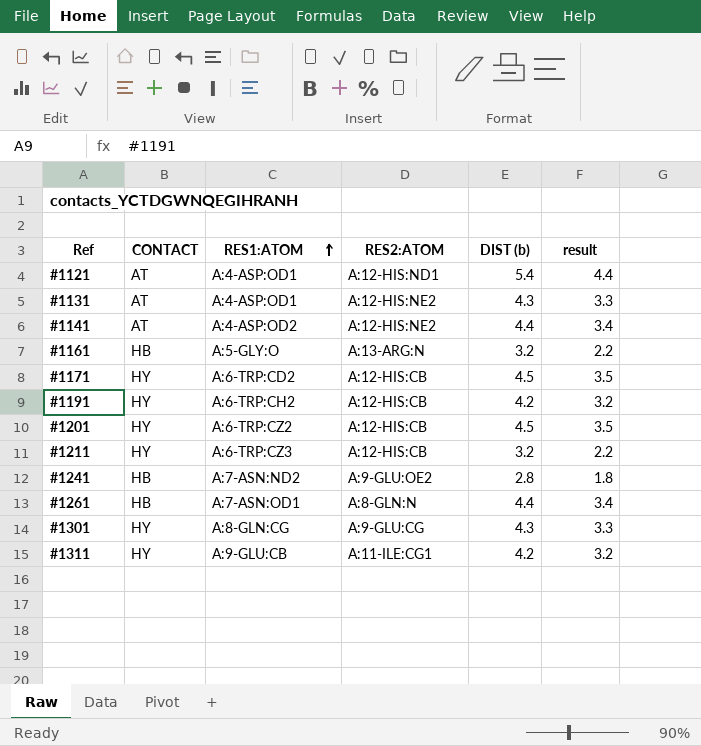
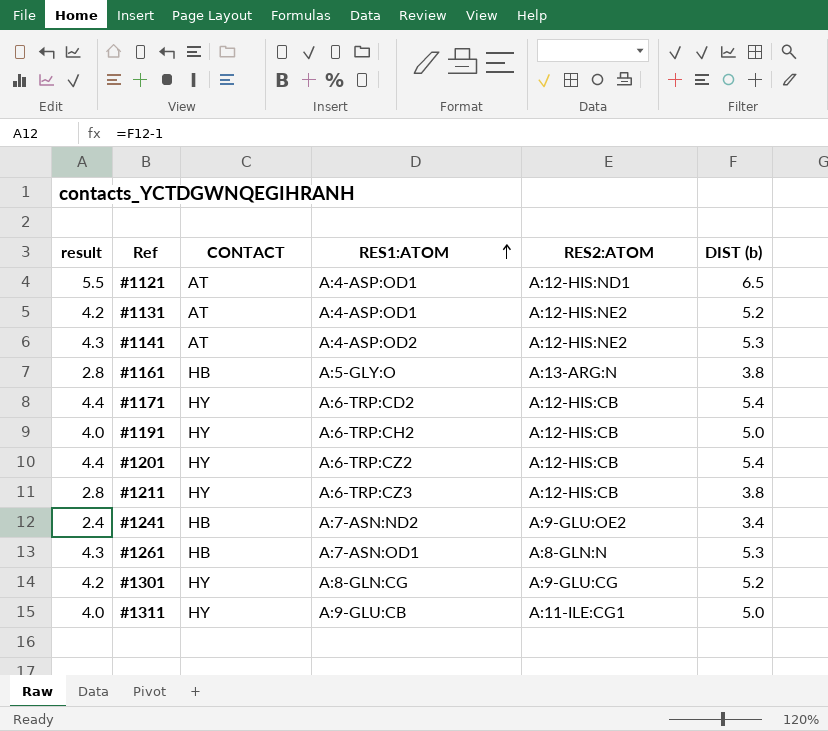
column result | position: 6 -> 1
#1121 | result: 4.4 -> 5.5
#1121 | DIST (b): 5.4 -> 6.5
#1131 | result: 3.3 -> 4.2
#1131 | DIST (b): 4.3 -> 5.2
#1141 | result: 3.4 -> 4.3
#1141 | DIST (b): 4.4 -> 5.3
#1161 | result: 2.2 -> 2.8
#1161 | DIST (b): 3.2 -> 3.8
#1171 | result: 3.5 -> 4.4
#1171 | DIST (b): 4.5 -> 5.4
#1191 | result: 3.2 -> 4.0
#1191 | DIST (b): 4.2 -> 5.0
#1201 | result: 3.5 -> 4.4
#1201 | DIST (b): 4.5 -> 5.4
#1211 | result: 2.2 -> 2.8
#1211 | DIST (b): 3.2 -> 3.8
#1241 | result: 1.8 -> 2.4
#1241 | DIST (b): 2.8 -> 3.4
#1261 | result: 3.4 -> 4.3
#1261 | DIST (b): 4.4 -> 5.3
#1301 | result: 3.3 -> 4.2
#1301 | DIST (b): 4.3 -> 5.2
#1311 | result: 3.2 -> 4.0
#1311 | DIST (b): 4.2 -> 5.0

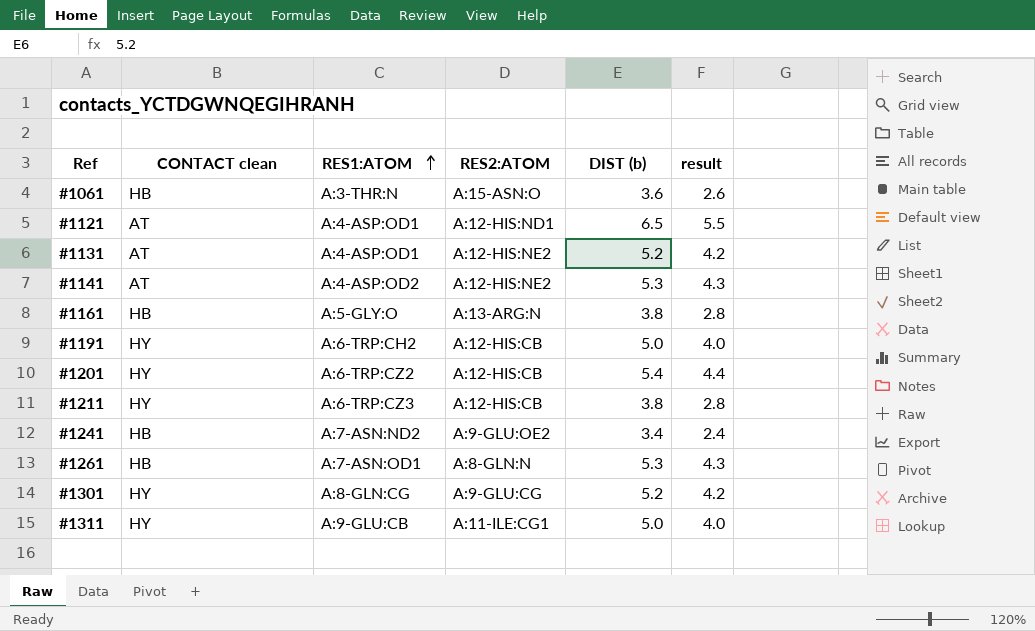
column name: CONTACT -> CONTACT clean
column result | position: 1 -> 6
row #1171: 4.4 | HY | A:6-TRP:CD2 | A:12-HIS:CB | 5.4 -> none
row #1061: none -> HB | A:3-THR:N | A:15-ASN:O | 3.6 | 2.6

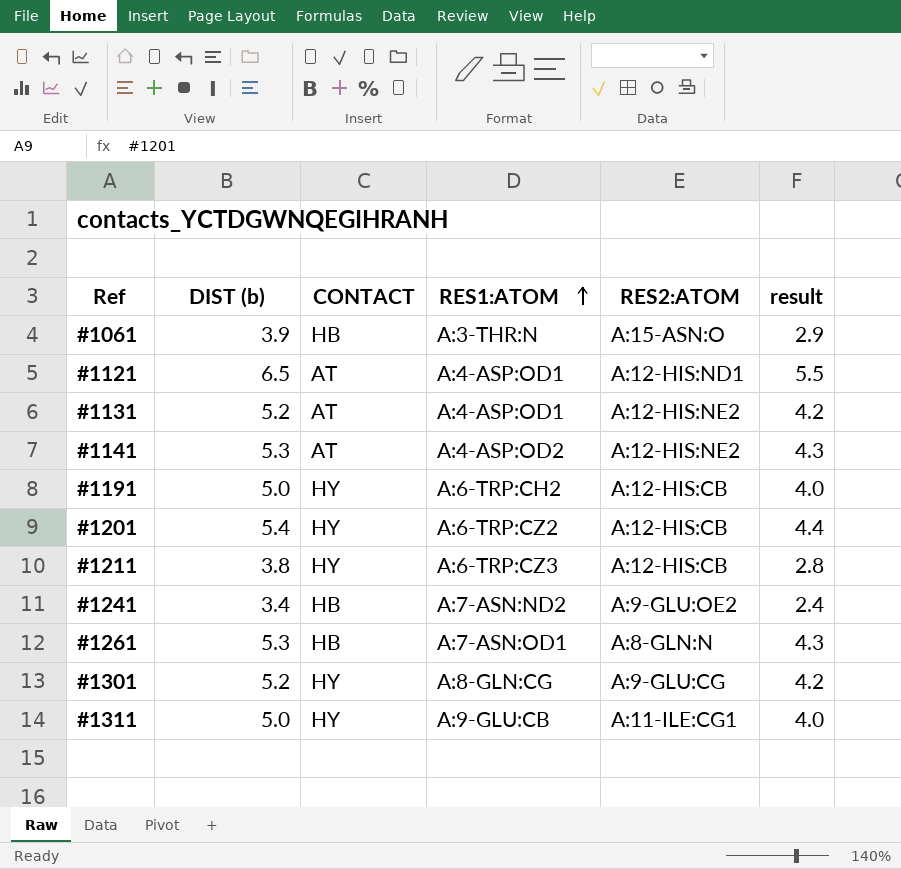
column DIST (b) | position: 5 -> 2
column name: CONTACT clean -> CONTACT
row #1161: HB | A:5-GLY:O | A:13-ARG:N | 3.8 | 2.8 -> none
#1061 | DIST (b): 3.6 -> 3.9
#1061 | result: 2.6 -> 2.9

